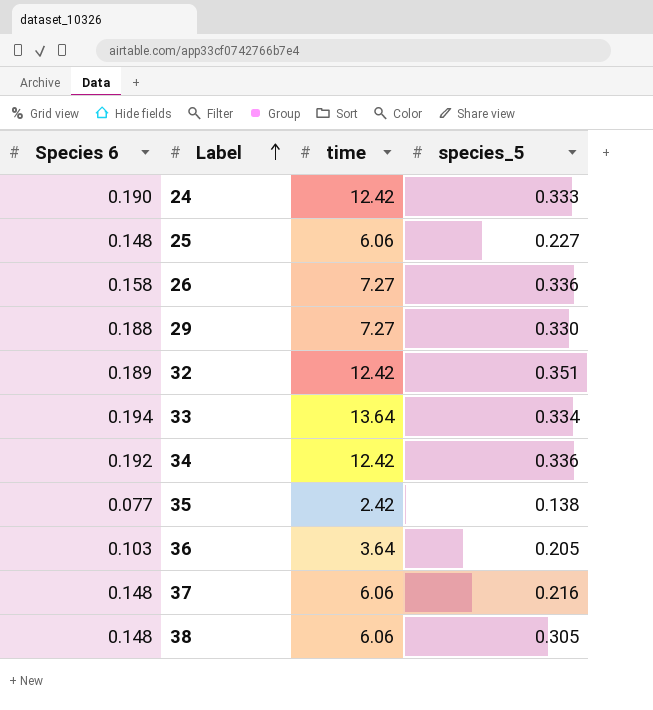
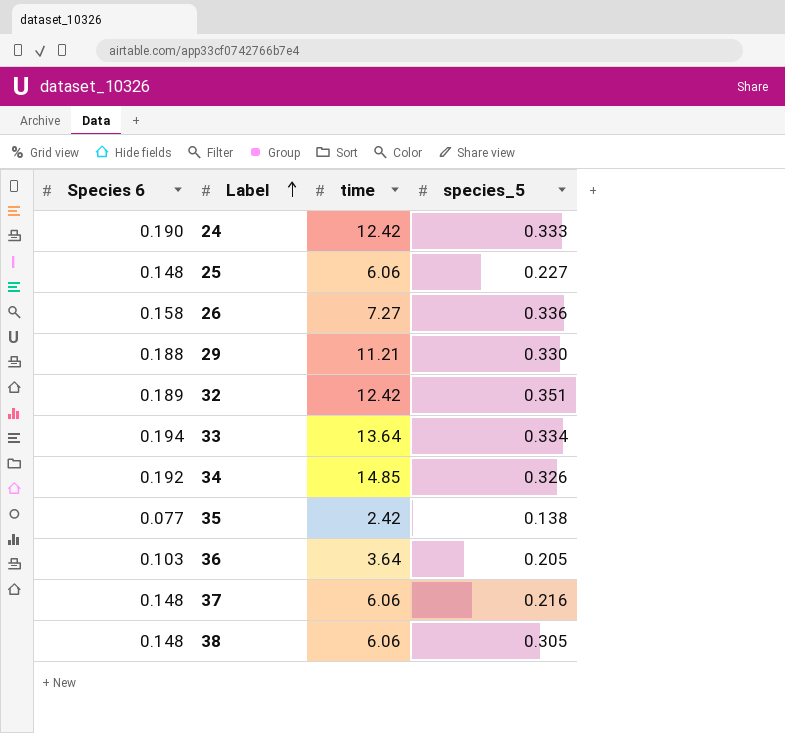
29 | time: 7.27 -> 11.21
34 | time: 12.42 -> 14.85
34 | species_5: 0.336 -> 0.326

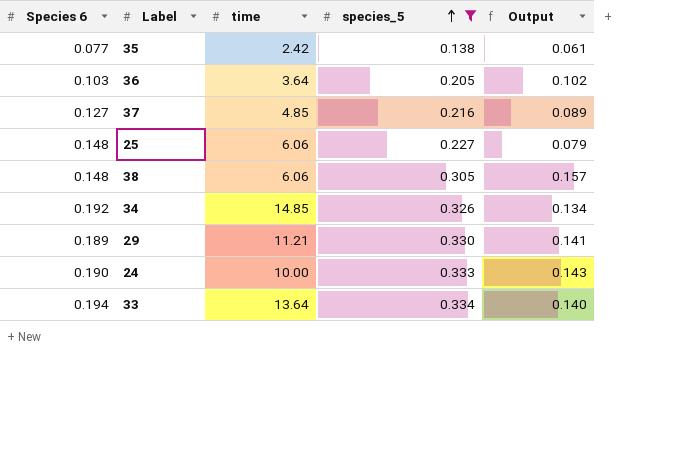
filter: none -> species_5 <= 0.334
row order: Label ascending -> species_5 ascending
column Output | formula: none -> [species_5] - [Species 6]
37 | Species 6: 0.148 -> 0.127
37 | time: 6.06 -> 4.85
29 | Species 6: 0.188 -> 0.189
24 | time: 12.42 -> 10.00

